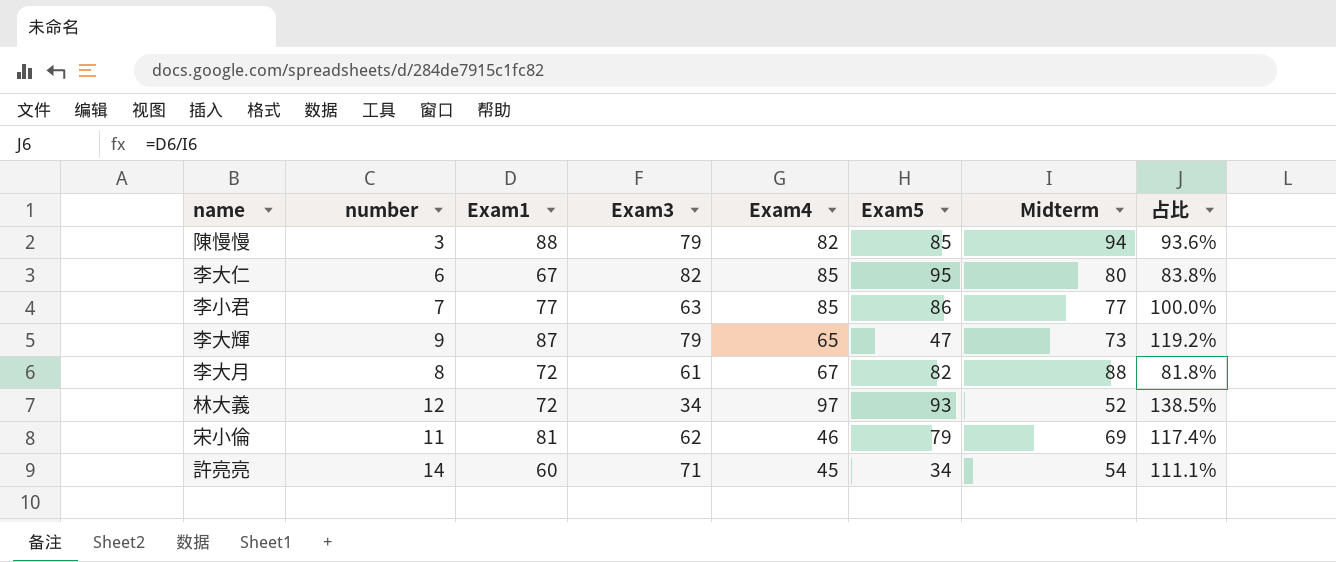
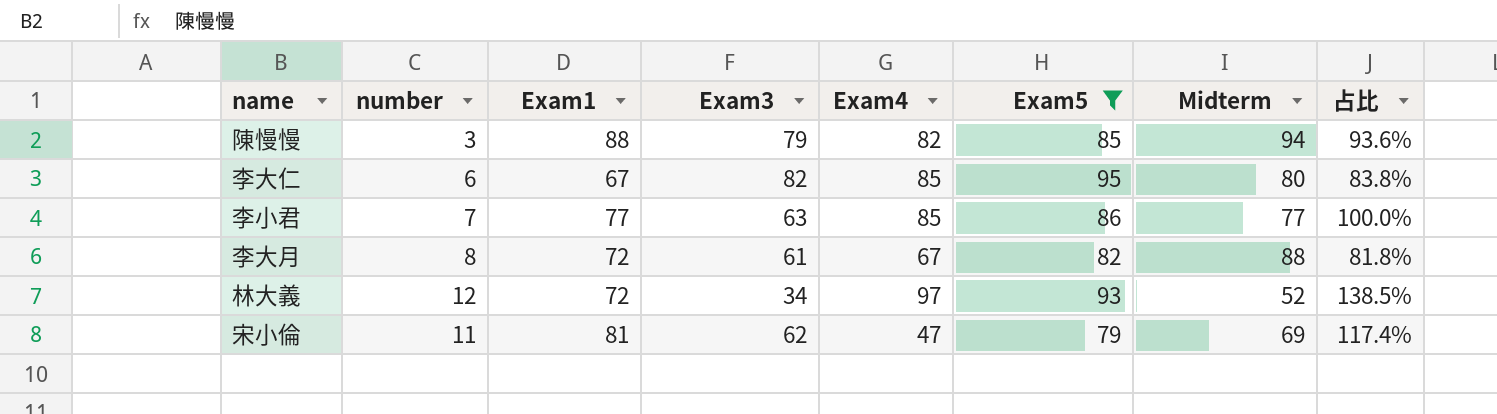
filter: none -> Exam5 >= 79
宋小倫 | Exam4: 46 -> 47

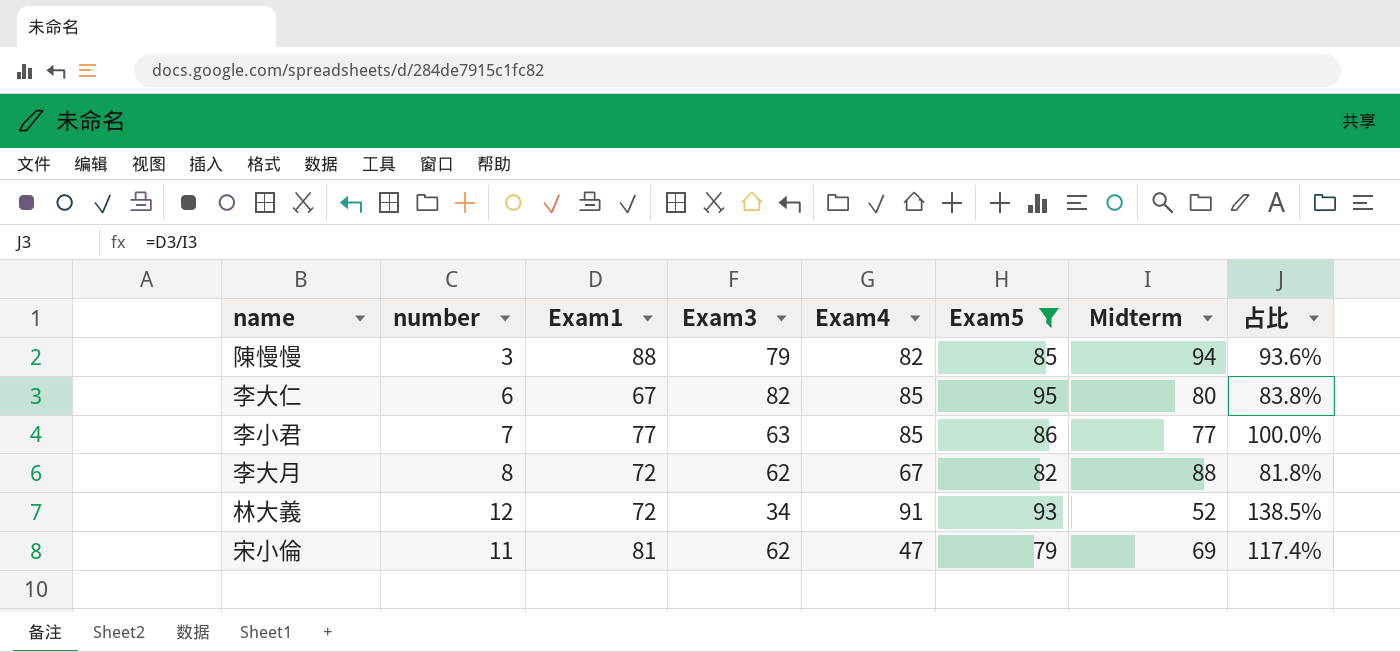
李大月 | Exam3: 61 -> 62
林大義 | Exam4: 97 -> 91

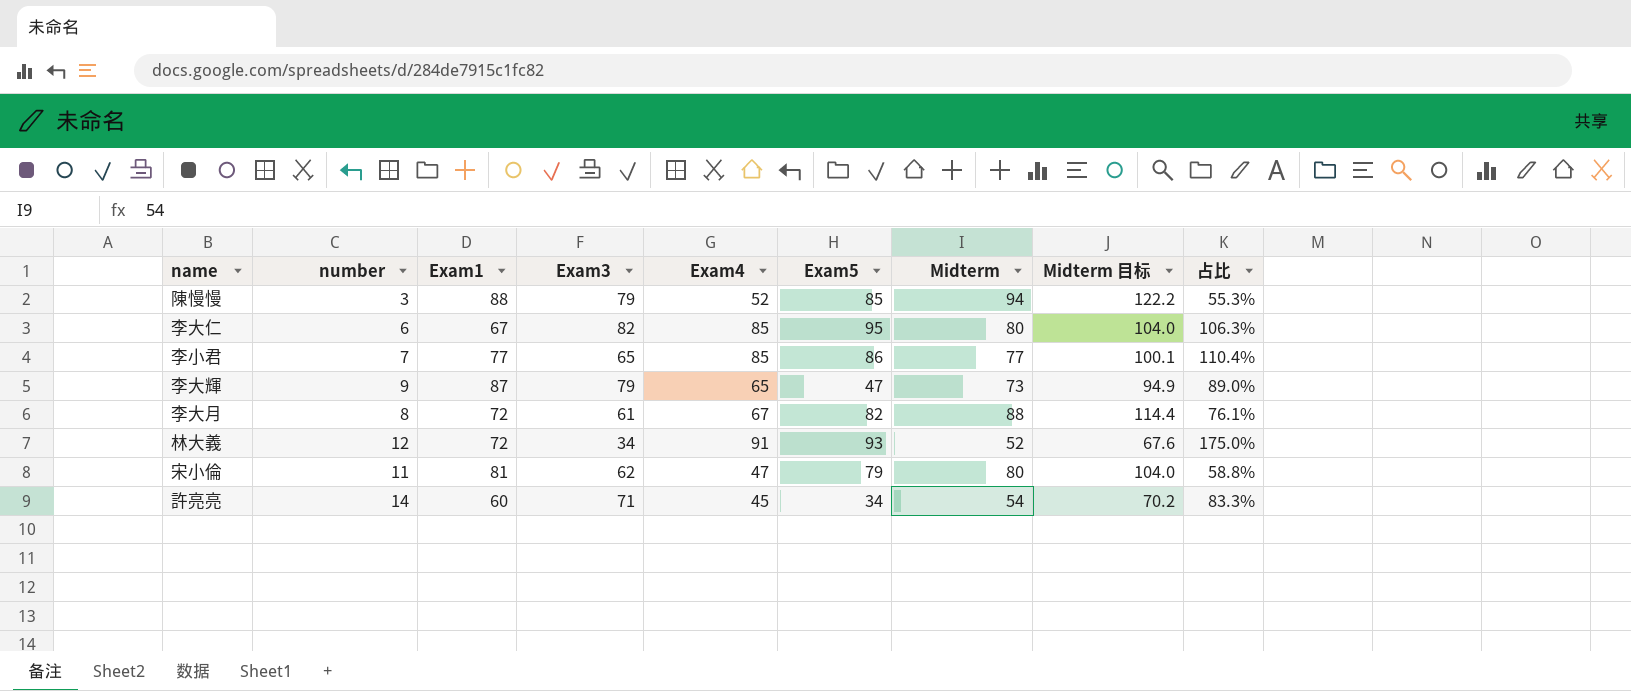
filter: Exam5 >= 79 -> none
column Midterm 目标 | formula: none -> [Midterm] * 1.3
column 占比 | formula: [Exam1] / [Midterm] -> [Exam4] / [Midterm]
陳慢慢 | Exam4: 82 -> 52
李小君 | Exam3: 63 -> 65
李大月 | Exam3: 62 -> 61
宋小倫 | Midterm: 69 -> 80

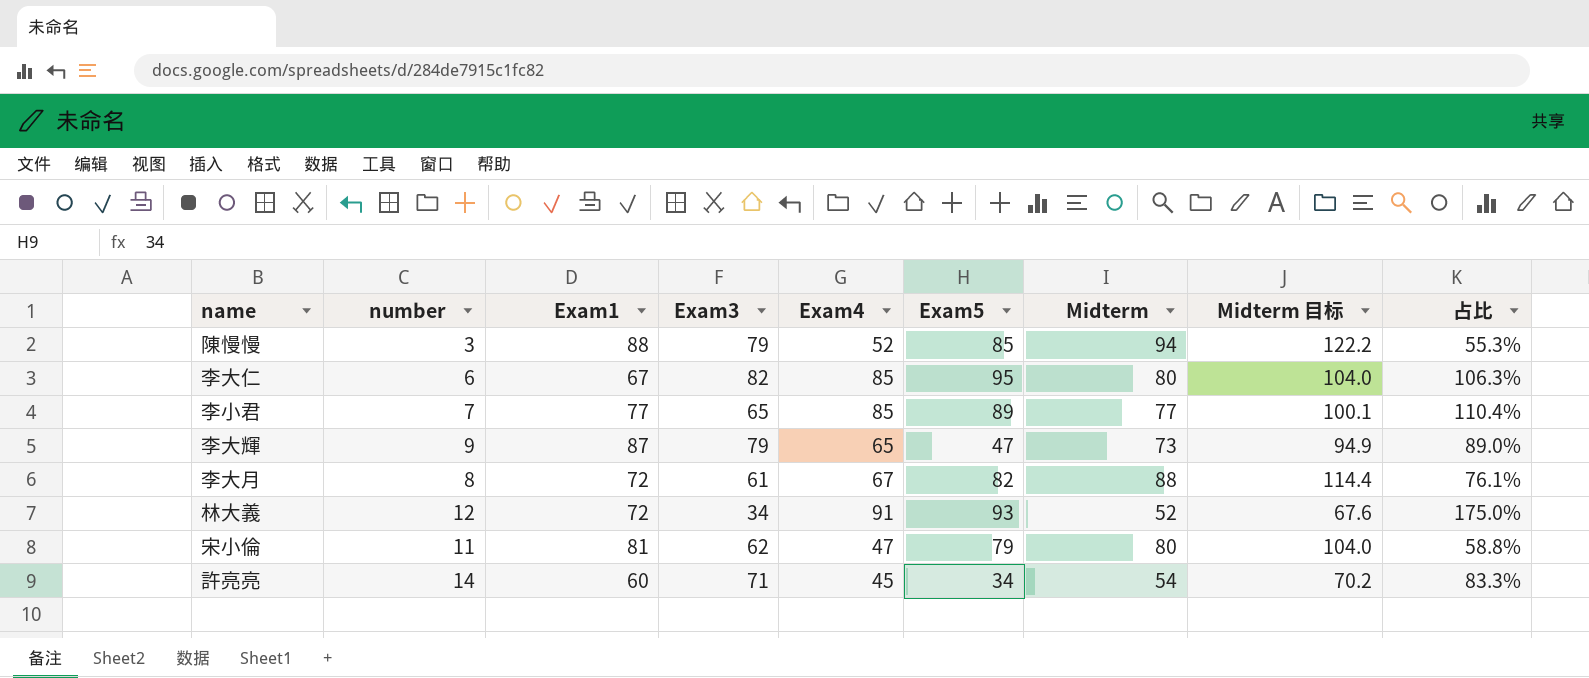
李小君 | Exam5: 86 -> 89

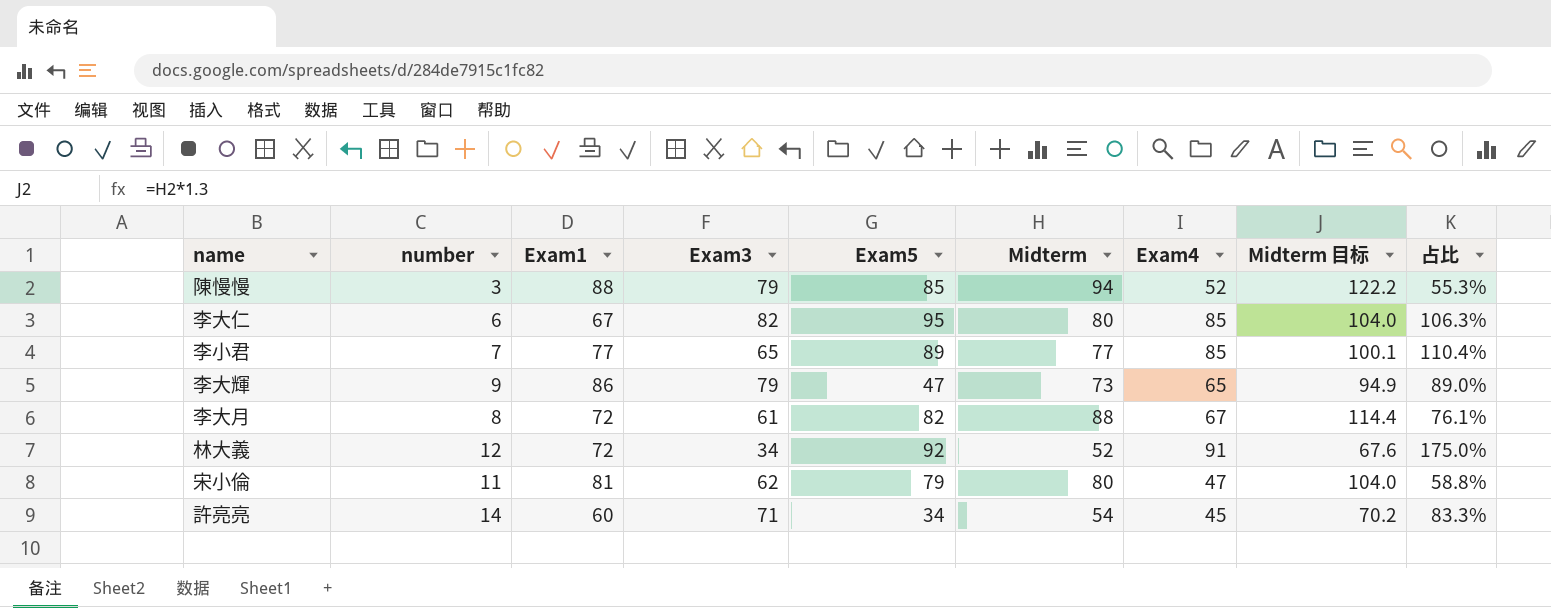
column Exam4 | position: 5 -> 7
李大輝 | Exam1: 87 -> 86
林大義 | Exam5: 93 -> 92

